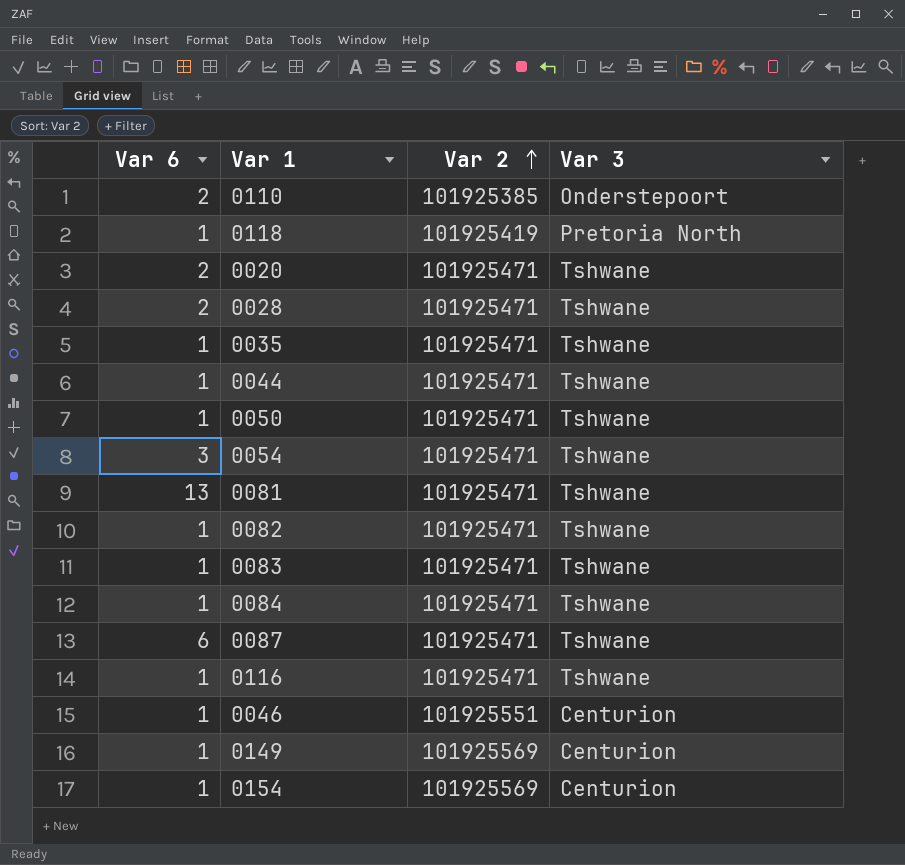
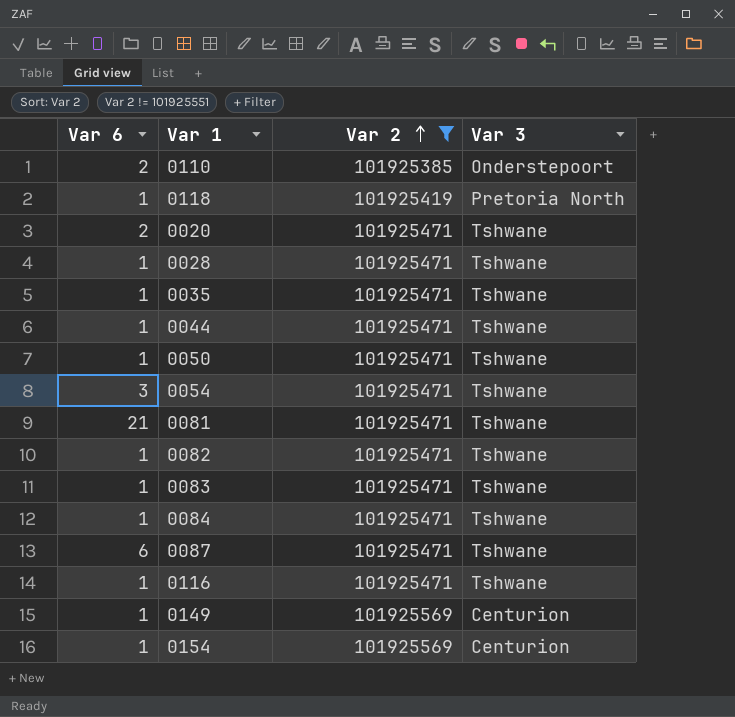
filter: none -> Var 2 != 101925551
0028 | Var 6: 2 -> 1
0081 | Var 6: 13 -> 21

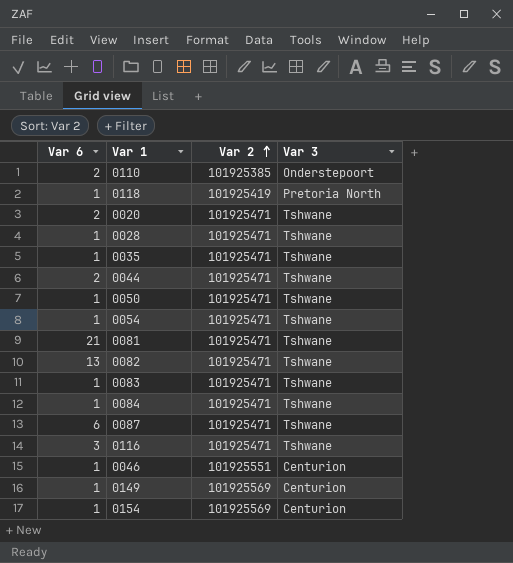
filter: Var 2 != 101925551 -> none
0044 | Var 6: 1 -> 2
0054 | Var 6: 3 -> 1
0082 | Var 6: 1 -> 13
0116 | Var 6: 1 -> 3

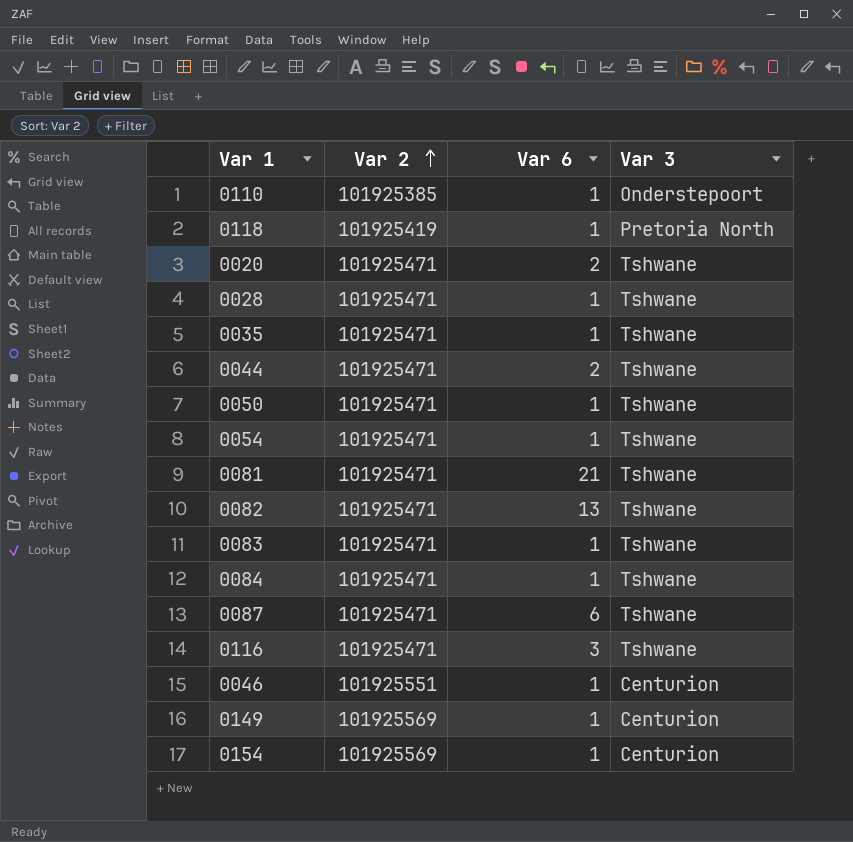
column Var 6 | position: 1 -> 3
0110 | Var 6: 2 -> 1

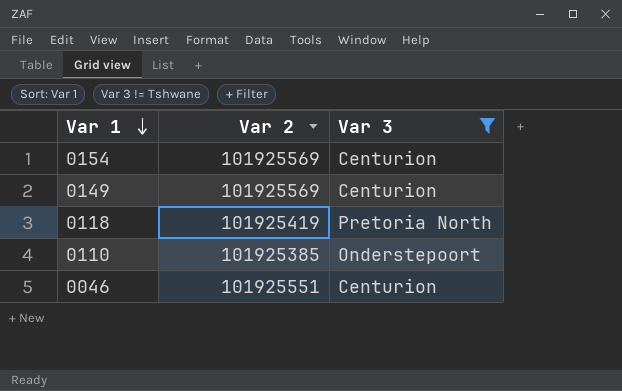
filter: none -> Var 3 != Tshwane
row order: Var 2 ascending -> Var 1 descending
column Var 6 | position: 3 -> none

